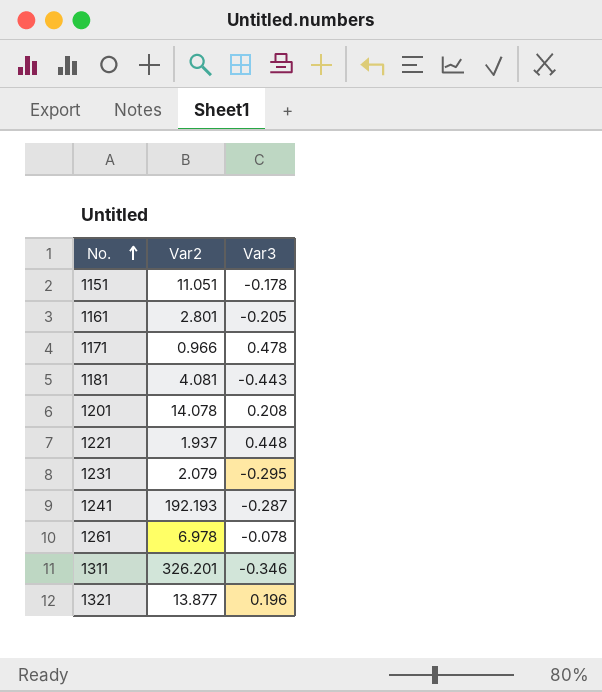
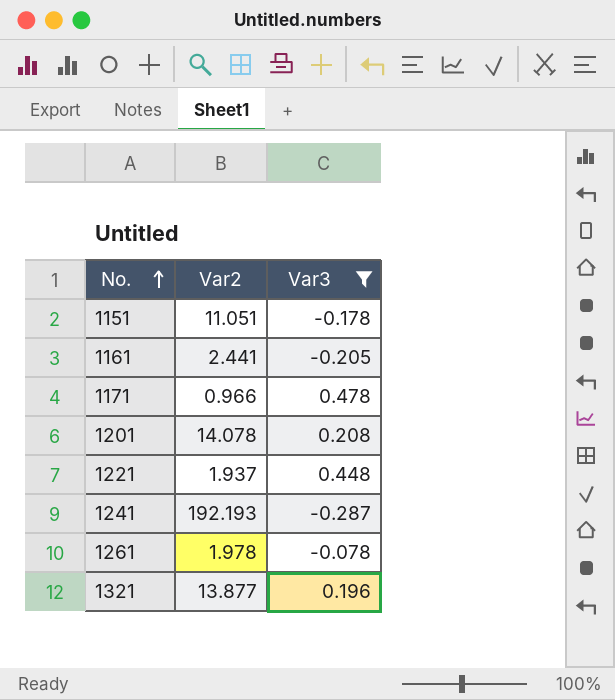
filter: none -> Var3 >= -0.287
1161 | Var2: 2.801 -> 2.441
1261 | Var2: 6.978 -> 1.978

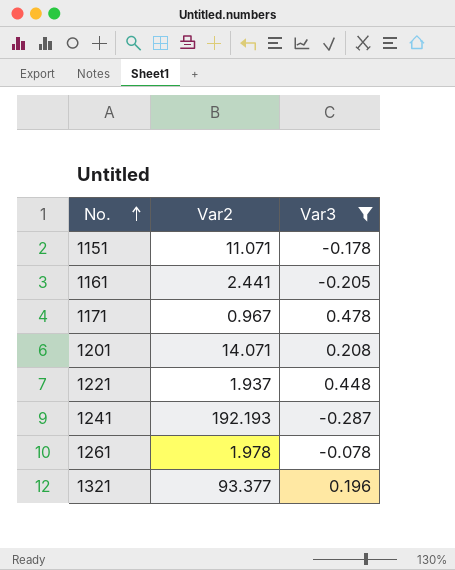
1151 | Var2: 11.051 -> 11.071
1171 | Var2: 0.966 -> 0.967
1201 | Var2: 14.078 -> 14.071
1321 | Var2: 13.877 -> 93.377

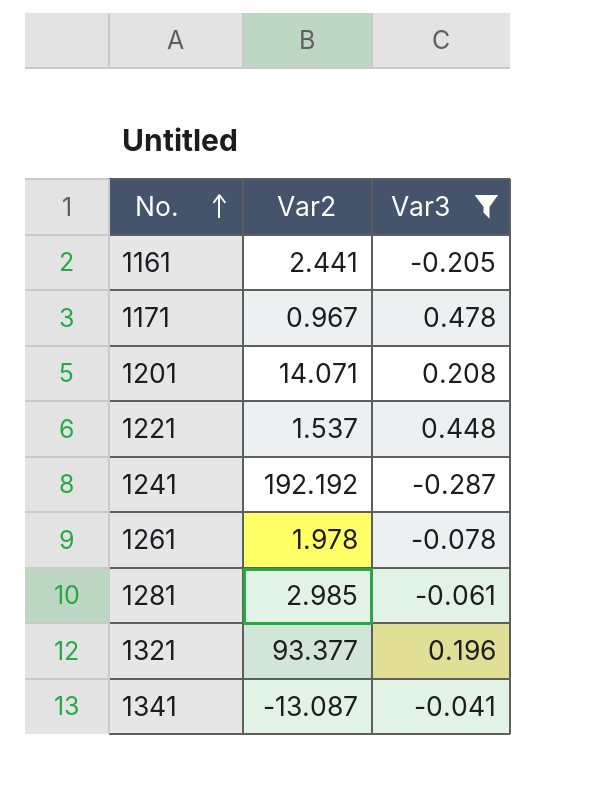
row 1151: 11.071 | -0.178 -> none
1221 | Var2: 1.937 -> 1.537
1241 | Var2: 192.193 -> 192.192
row 1281: none -> 2.985 | -0.061
row 1341: none -> -13.087 | -0.041

